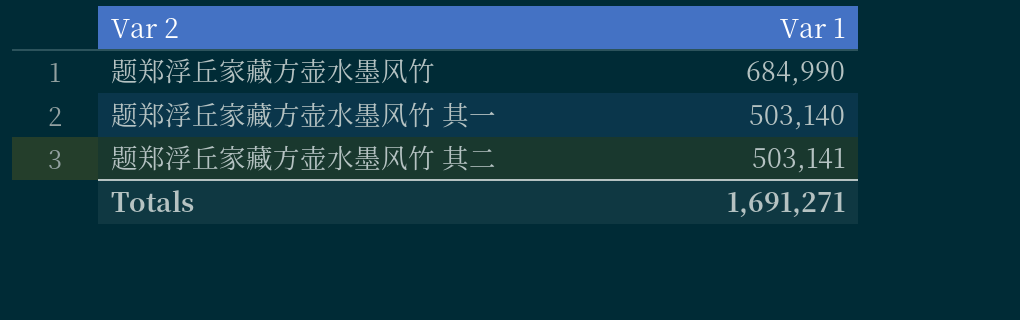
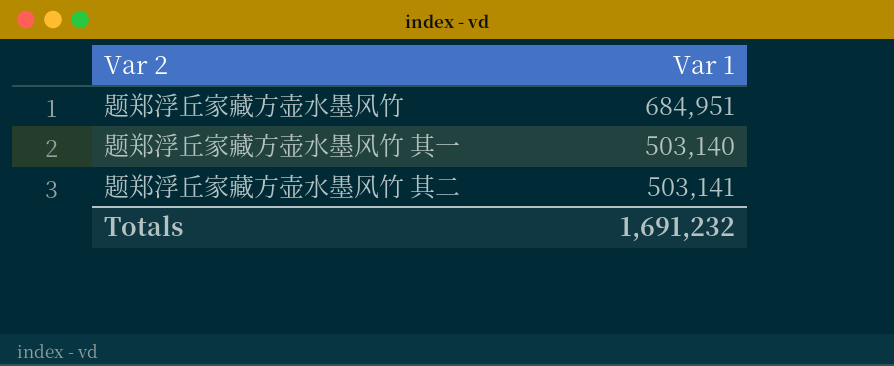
题郑浮丘家藏方壶水墨风竹 | Var 1: 684,990 -> 684,951
Totals | Var 1: 1,691,271 -> 1,691,232

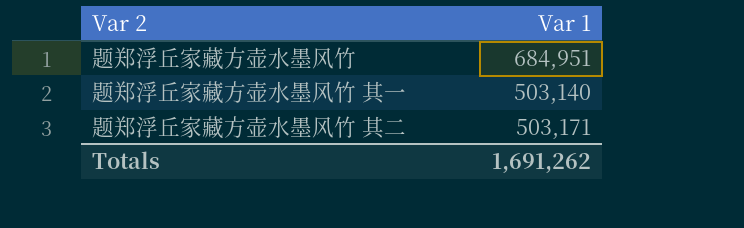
题郑浮丘家藏方壶水墨风竹 其二 | Var 1: 503,141 -> 503,171
Totals | Var 1: 1,691,232 -> 1,691,262

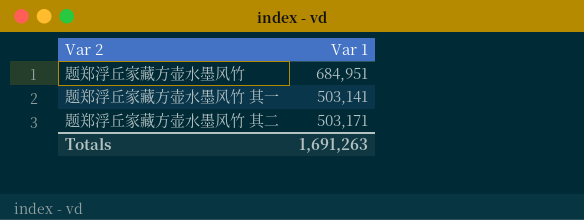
题郑浮丘家藏方壶水墨风竹 其一 | Var 1: 503,140 -> 503,141
Totals | Var 1: 1,691,262 -> 1,691,263

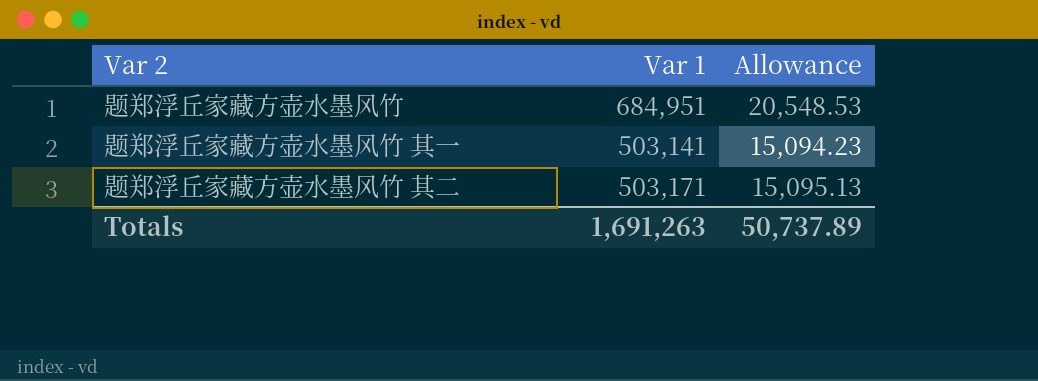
column Allowance | formula: none -> [Var 1] * 0.03

